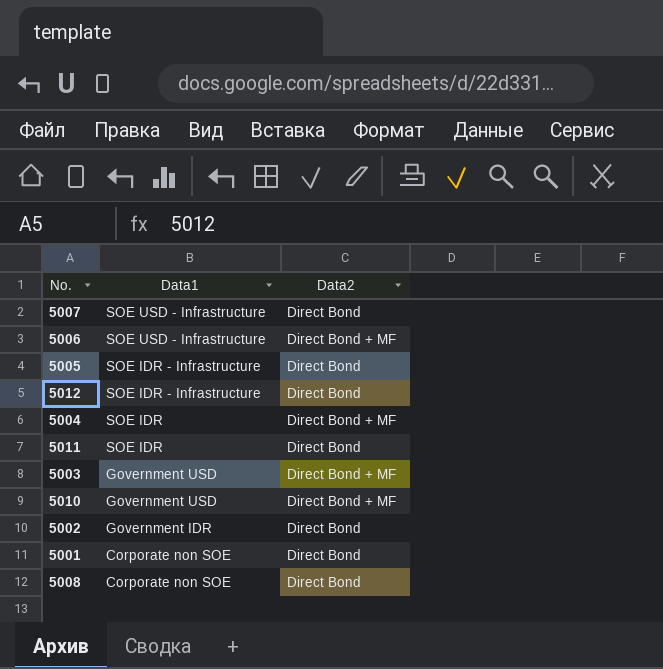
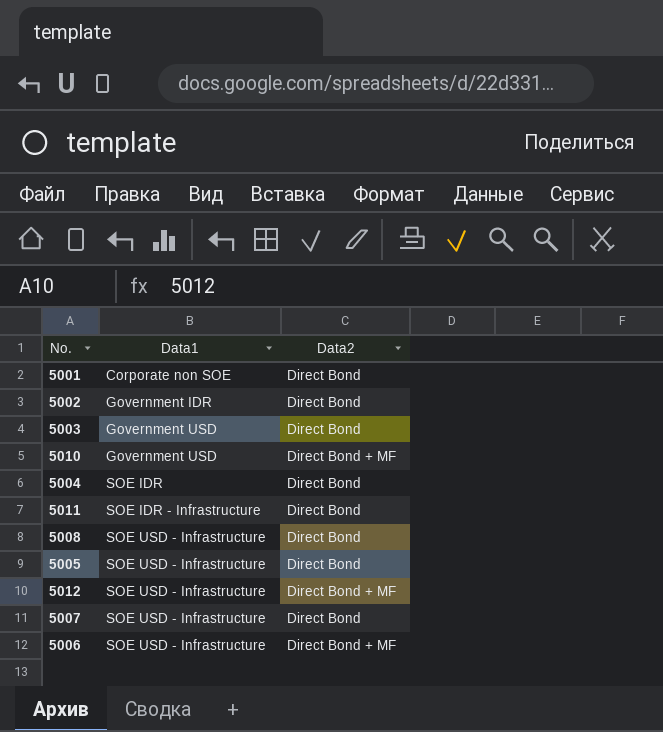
row order: Data1 descending -> Data1 ascending
5003 | Data2: Direct Bond + MF -> Direct Bond
5004 | Data2: Direct Bond + MF -> Direct Bond
5011 | Data1: SOE IDR -> SOE IDR - Infrastructure
5008 | Data1: Corporate non SOE -> SOE USD - Infrastructure
5005 | Data1: SOE IDR - Infrastructure -> SOE USD - Infrastructure
5012 | Data1: SOE IDR - Infrastructure -> SOE USD - Infrastructure
5012 | Data2: Direct Bond -> Direct Bond + MF

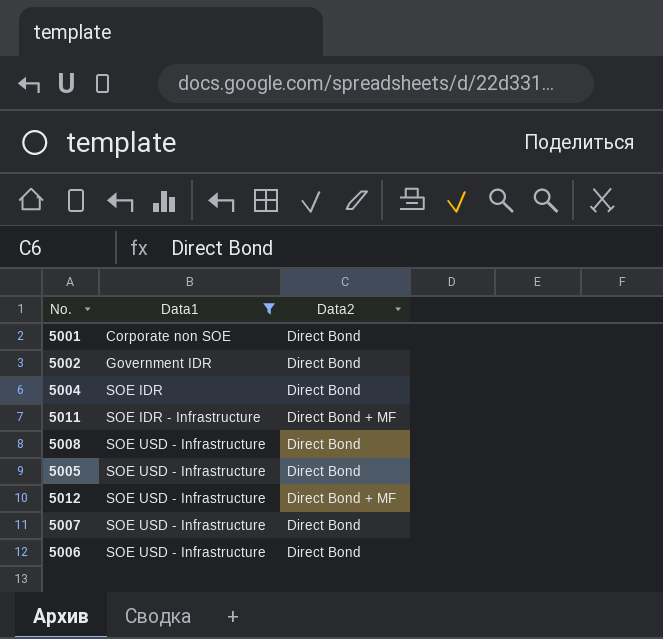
filter: none -> Data1 != Government USD
5011 | Data2: Direct Bond -> Direct Bond + MF
5006 | Data2: Direct Bond + MF -> Direct Bond

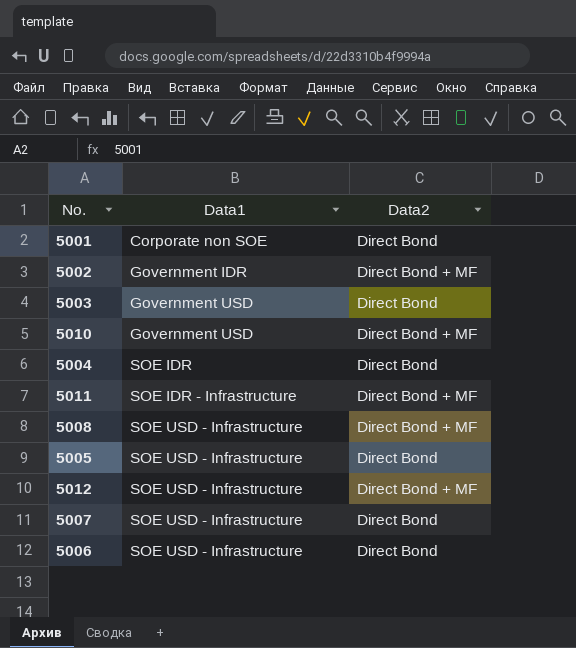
filter: Data1 != Government USD -> none
5002 | Data2: Direct Bond -> Direct Bond + MF
5008 | Data2: Direct Bond -> Direct Bond + MF

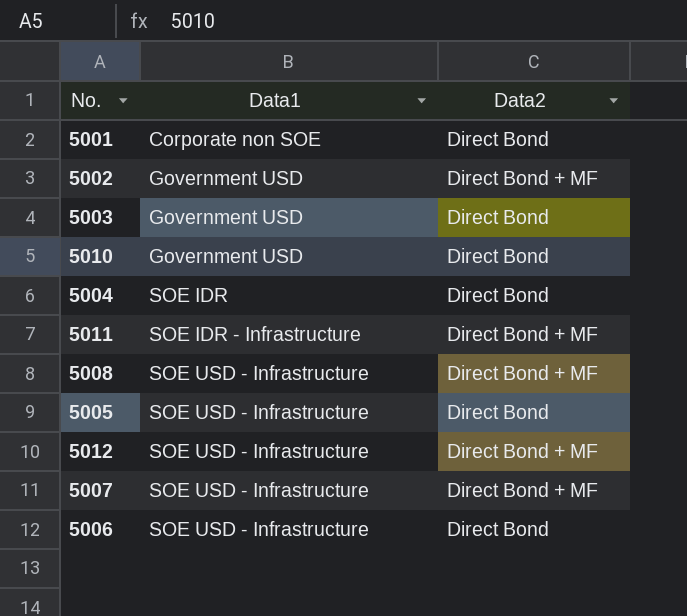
5002 | Data1: Government IDR -> Government USD
5010 | Data2: Direct Bond + MF -> Direct Bond
5007 | Data2: Direct Bond -> Direct Bond + MF

